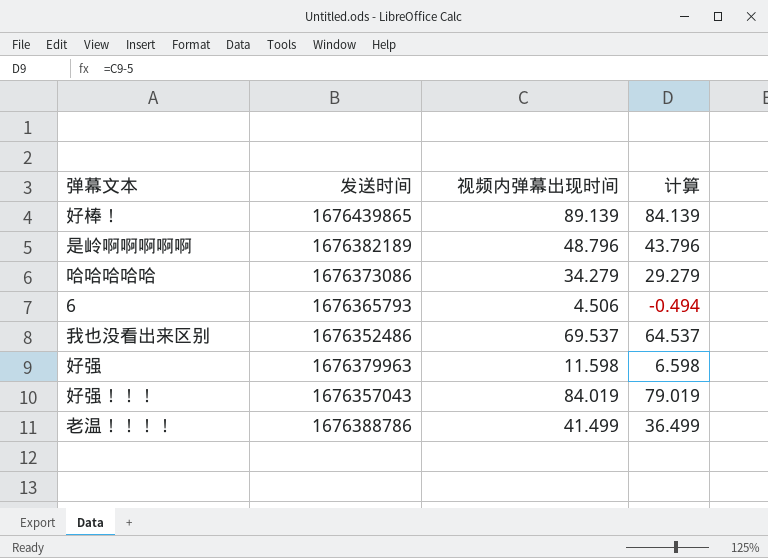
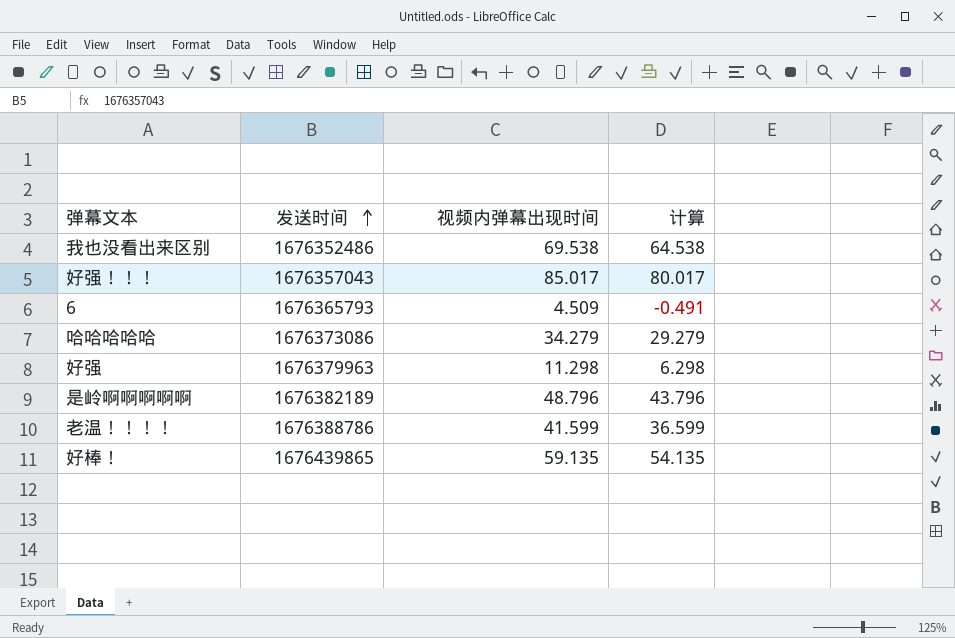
row order: none -> 发送时间 ascending
我也没看出来区别 | 视频内弹幕出现时间: 69.537 -> 69.538
我也没看出来区别 | 计算: 64.537 -> 64.538
好强！！！ | 视频内弹幕出现时间: 84.019 -> 85.017
好强！！！ | 计算: 79.019 -> 80.017
6 | 视频内弹幕出现时间: 4.506 -> 4.509
6 | 计算: -0.494 -> -0.491
好强 | 视频内弹幕出现时间: 11.598 -> 11.298
好强 | 计算: 6.598 -> 6.298
老温！！！！ | 视频内弹幕出现时间: 41.499 -> 41.599
老温！！！！ | 计算: 36.499 -> 36.599
好棒！ | 视频内弹幕出现时间: 89.139 -> 59.135
好棒！ | 计算: 84.139 -> 54.135

